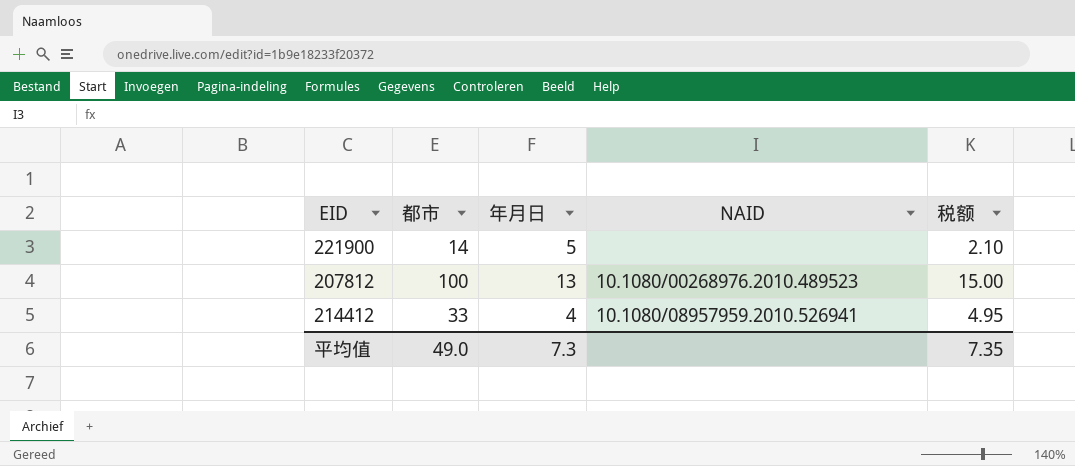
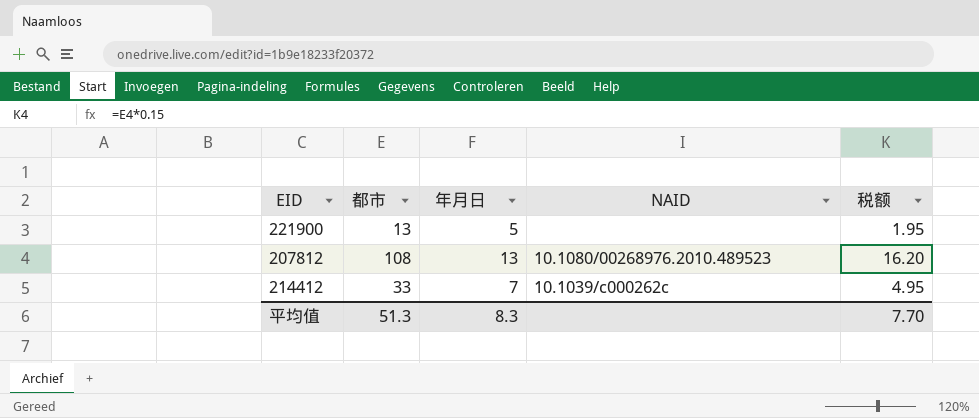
221900 | 都市: 14 -> 13
221900 | 税额: 2.10 -> 1.95
207812 | 都市: 100 -> 108
207812 | 税额: 15.00 -> 16.20
214412 | 年月日: 4 -> 7
214412 | NAID: 10.1080/08957959.2010.526941 -> 10.1039/c000262c
平均值 | 都市: 49.0 -> 51.3
平均值 | 年月日: 7.3 -> 8.3
平均值 | 税额: 7.35 -> 7.70

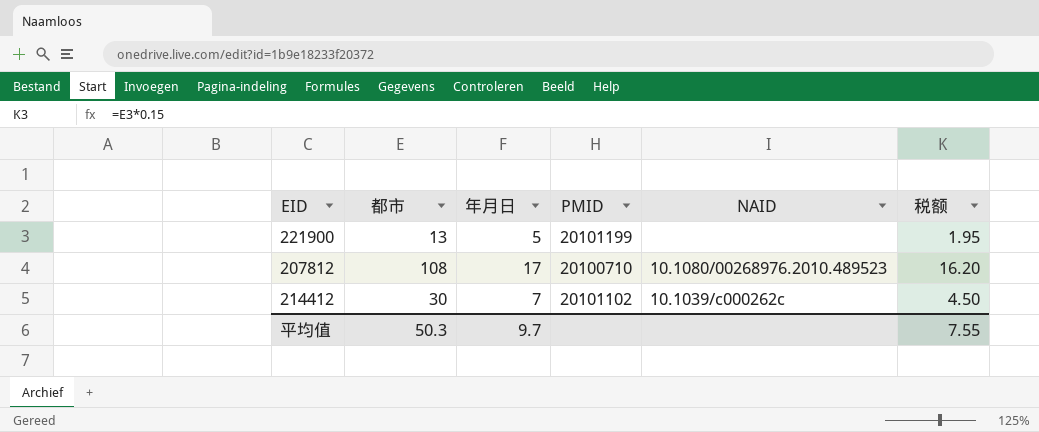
column PMID | position: none -> 4
207812 | 年月日: 13 -> 17
214412 | 都市: 33 -> 30
214412 | 税额: 4.95 -> 4.50
平均值 | 都市: 51.3 -> 50.3
平均值 | 年月日: 8.3 -> 9.7
平均值 | 税额: 7.70 -> 7.55

